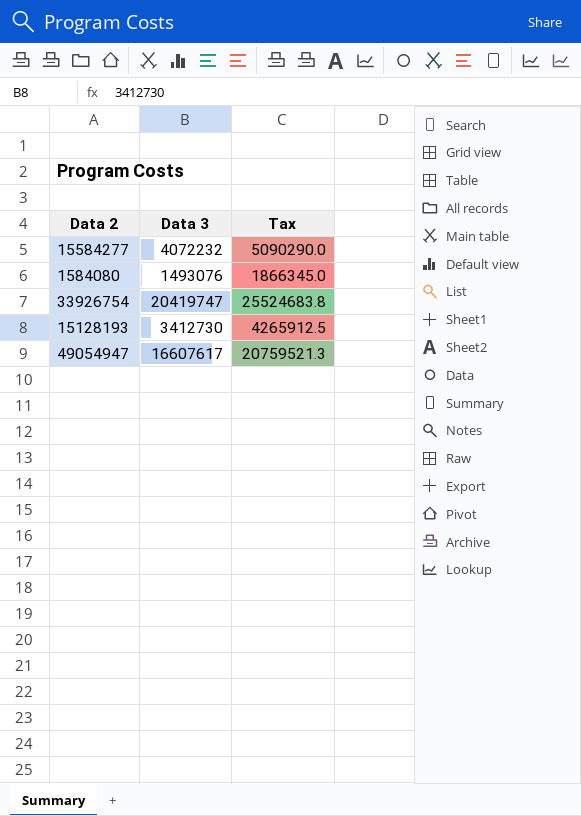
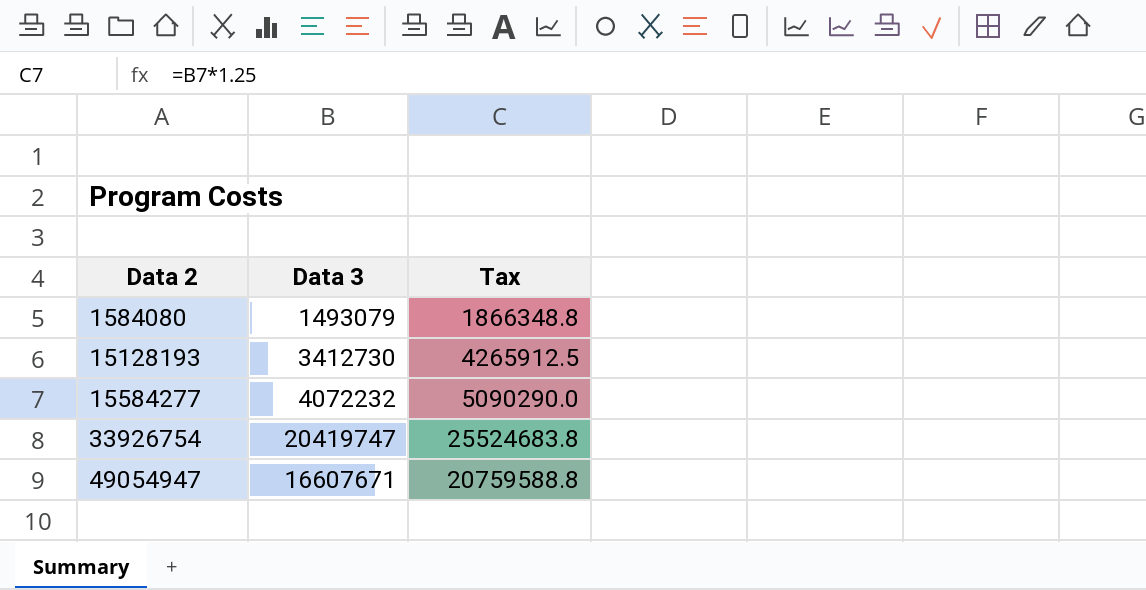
row order: none -> Data 2 ascending
1584080 | Data 3: 1493076 -> 1493079
1584080 | Tax: 1866345.0 -> 1866348.8
49054947 | Data 3: 16607617 -> 16607671
49054947 | Tax: 20759521.3 -> 20759588.8

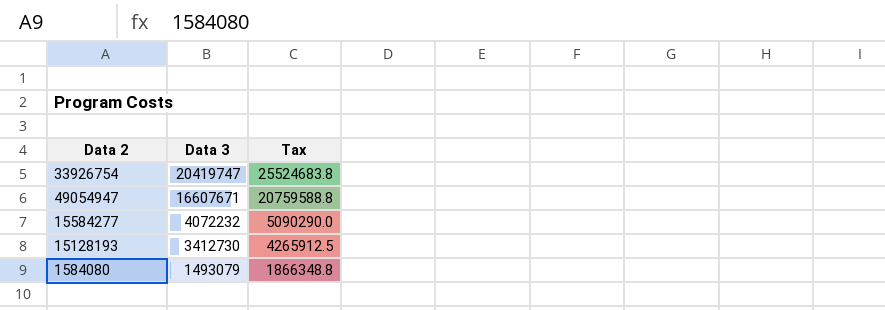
row order: Data 2 ascending -> Data 3 descending

